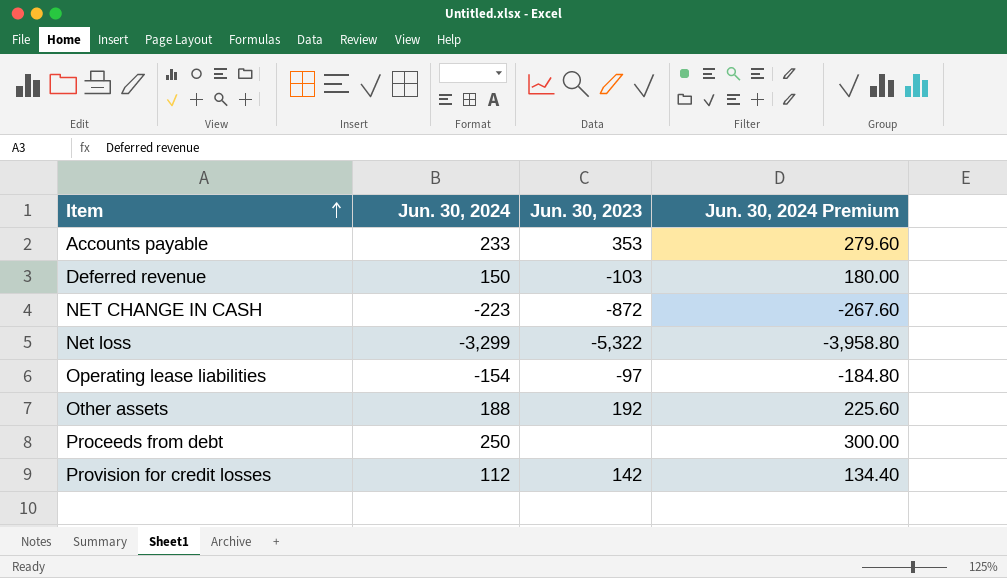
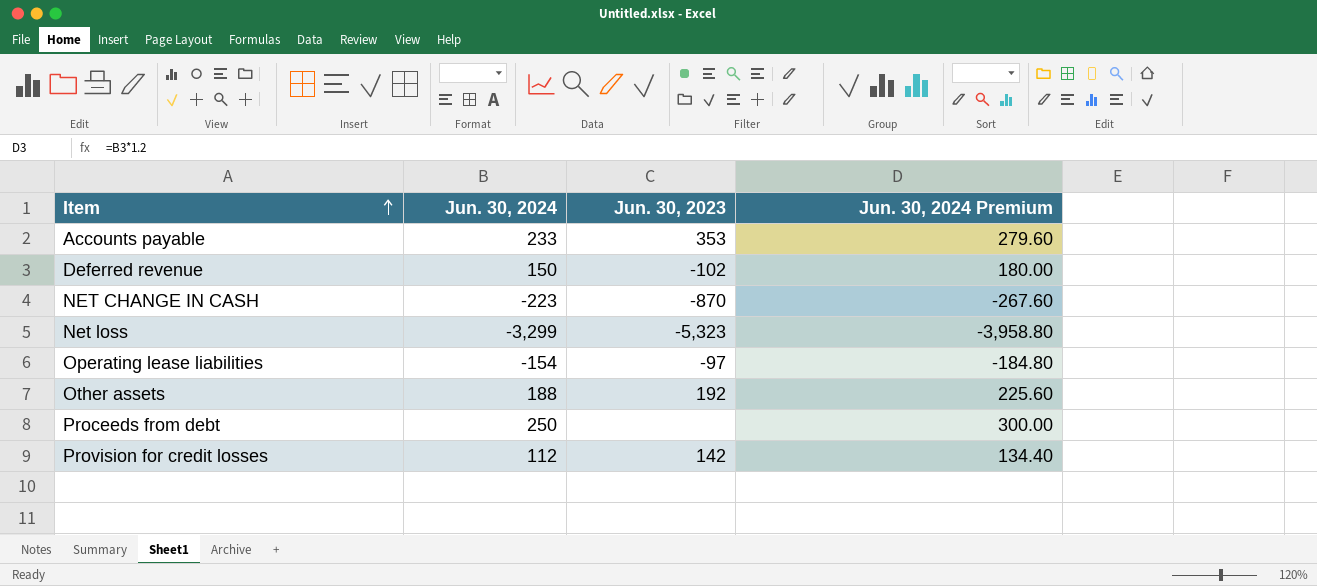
Deferred revenue | Jun. 30, 2023: -103 -> -102
NET CHANGE IN CASH | Jun. 30, 2023: -872 -> -870
Net loss | Jun. 30, 2023: -5,322 -> -5,323

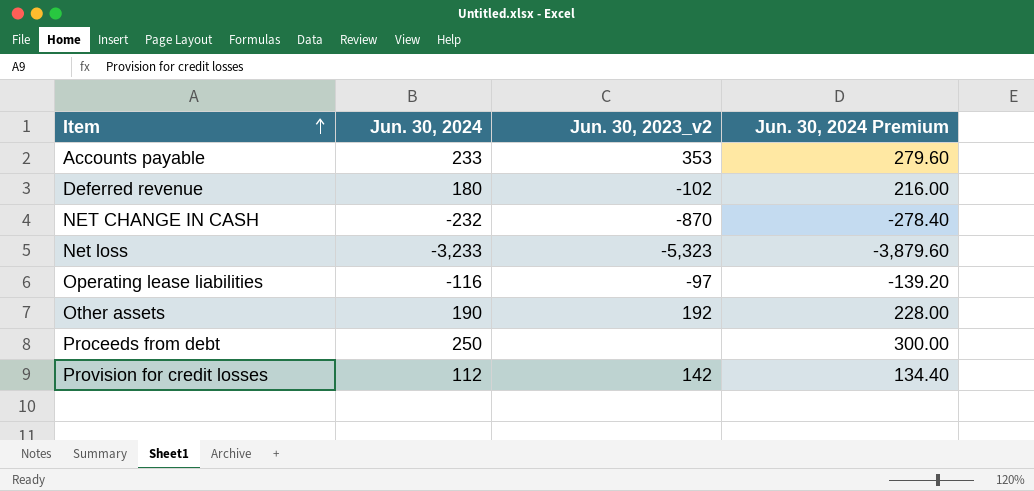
column name: Jun. 30, 2023 -> Jun. 30, 2023_v2
Deferred revenue | Jun. 30, 2024: 150 -> 180
Deferred revenue | Jun. 30, 2024 Premium: 180.00 -> 216.00
NET CHANGE IN CASH | Jun. 30, 2024: -223 -> -232
NET CHANGE IN CASH | Jun. 30, 2024 Premium: -267.60 -> -278.40
Net loss | Jun. 30, 2024: -3,299 -> -3,233
Net loss | Jun. 30, 2024 Premium: -3,958.80 -> -3,879.60
Operating lease liabilities | Jun. 30, 2024: -154 -> -116
Operating lease liabilities | Jun. 30, 2024 Premium: -184.80 -> -139.20
Other assets | Jun. 30, 2024: 188 -> 190
Other assets | Jun. 30, 2024 Premium: 225.60 -> 228.00

